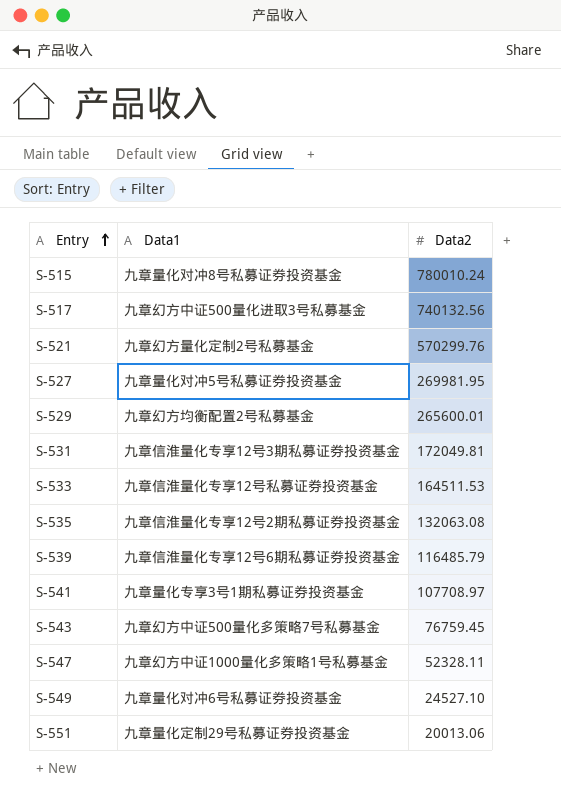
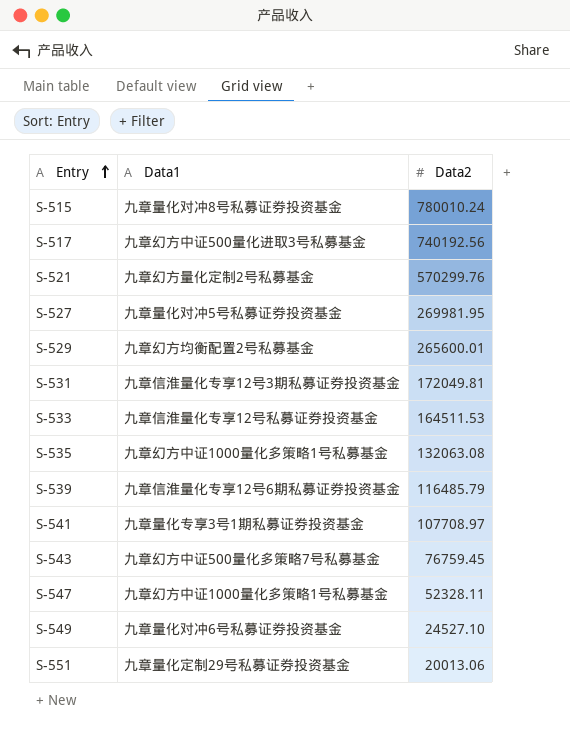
S-517 | Data2: 740132.56 -> 740192.56
S-535 | Data1: 九章信淮量化专享12号2期私募证券投资基金 -> 九章幻方中证1000量化多策略1号私募基金

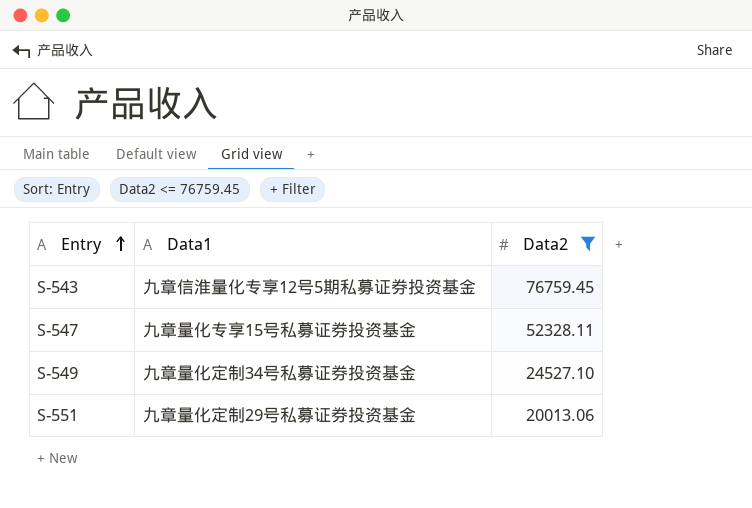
filter: none -> Data2 <= 76759.45
S-543 | Data1: 九章幻方中证500量化多策略7号私募基金 -> 九章信淮量化专享12号5期私募证券投资基金
S-547 | Data1: 九章幻方中证1000量化多策略1号私募基金 -> 九章量化专享15号私募证券投资基金
S-549 | Data1: 九章量化对冲6号私募证券投资基金 -> 九章量化定制34号私募证券投资基金

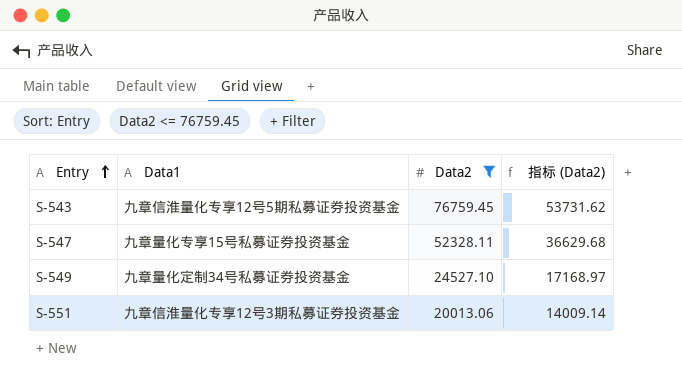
column 指标 (Data2) | formula: none -> [Data2] * 0.7
S-551 | Data1: 九章量化定制29号私募证券投资基金 -> 九章信淮量化专享12号3期私募证券投资基金

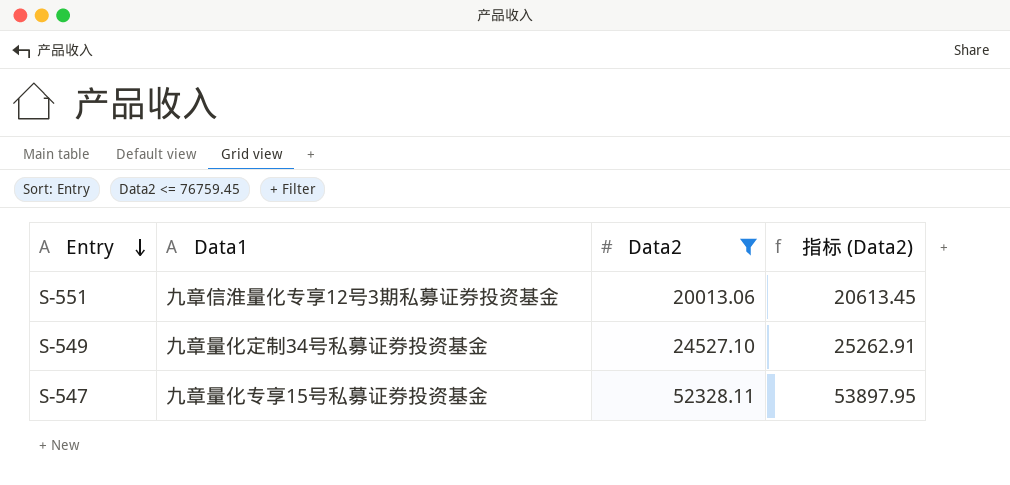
row order: Entry ascending -> Entry descending
column 指标 (Data2) | formula: [Data2] * 0.7 -> [Data2] * 1.03
row S-543: 九章信淮量化专享12号5期私募证券投资基金 | 76759.45 | 53731.62 -> none

